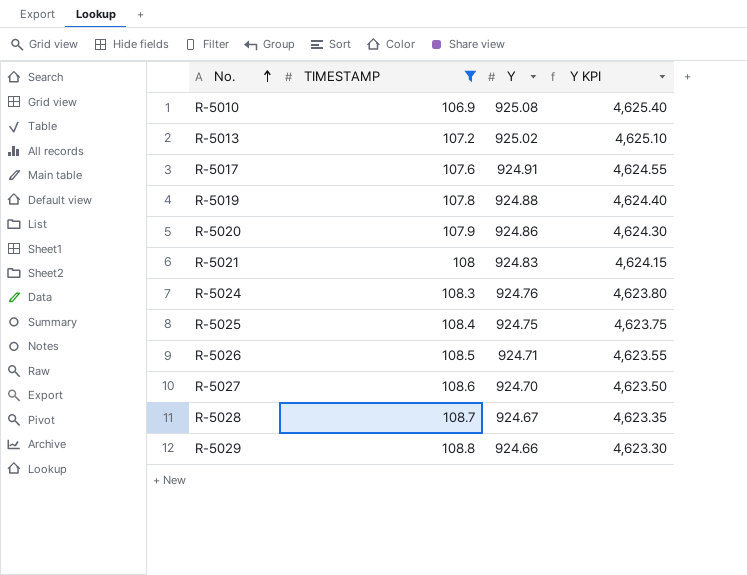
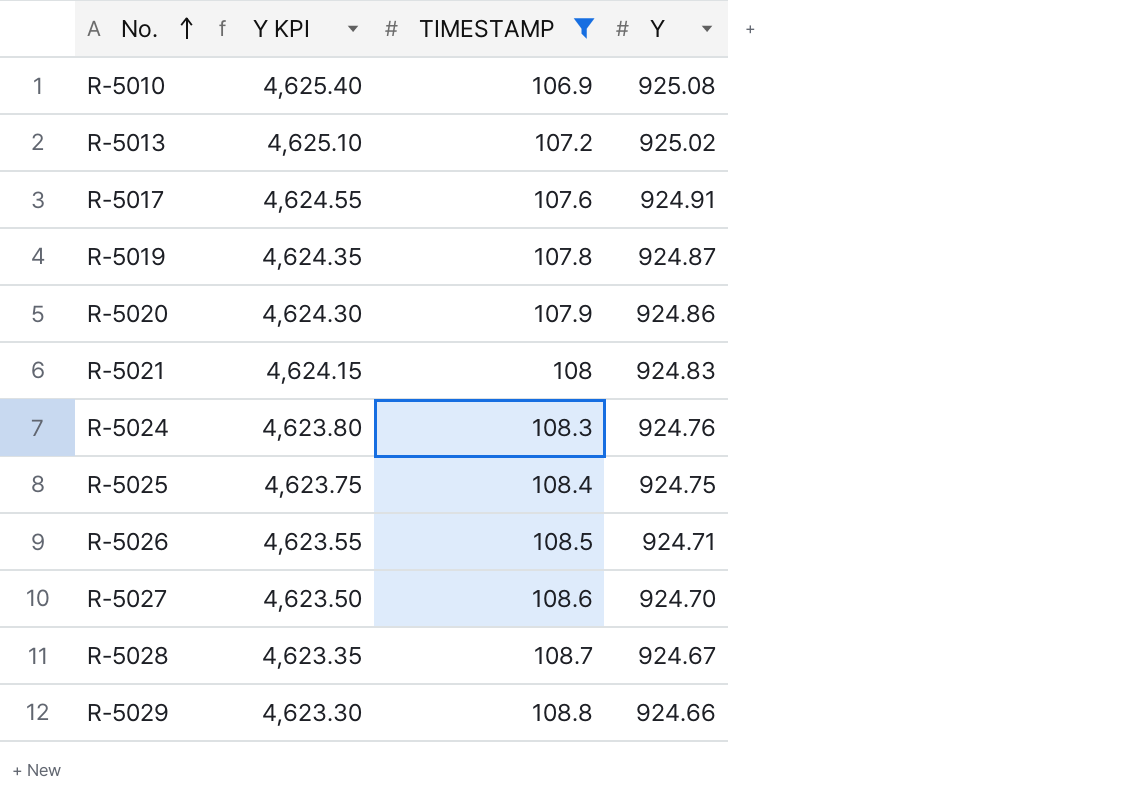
column Y KPI | position: 4 -> 2
R-5019 | Y KPI: 4,624.40 -> 4,624.35
R-5019 | Y: 924.88 -> 924.87

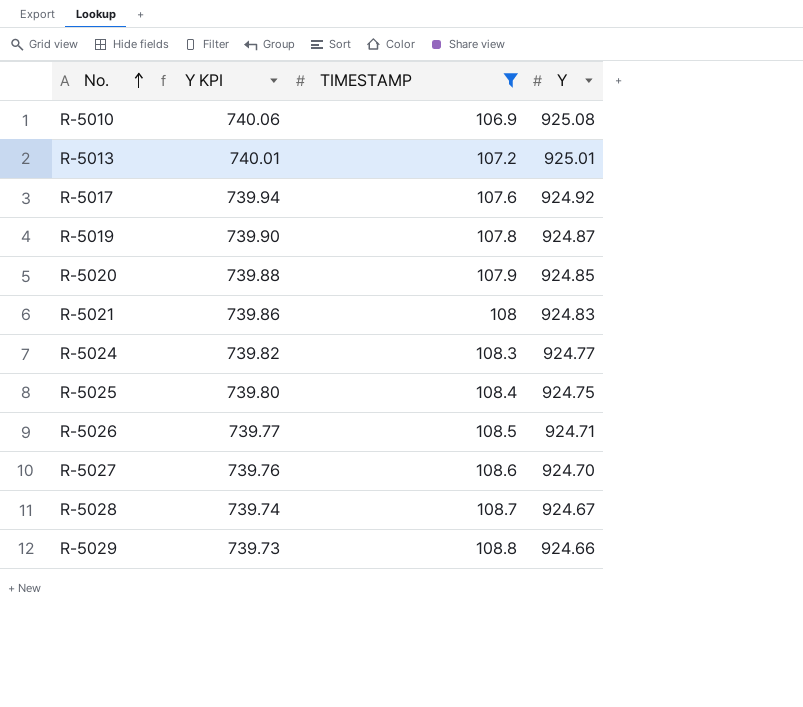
column Y KPI | formula: [Y] * 5 -> [Y] * 0.8
R-5013 | Y: 925.02 -> 925.01
R-5017 | Y: 924.91 -> 924.92
R-5020 | Y: 924.86 -> 924.85
R-5024 | Y: 924.76 -> 924.77

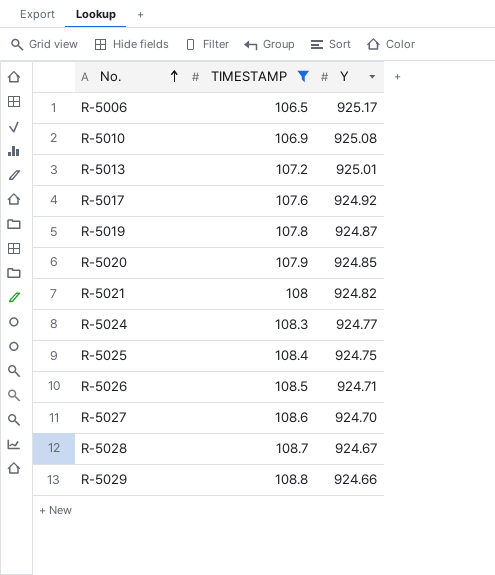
column Y KPI | formula: [Y] * 0.8 -> none
row R-5006: none -> 106.5 | 925.17
R-5021 | Y: 924.83 -> 924.82

